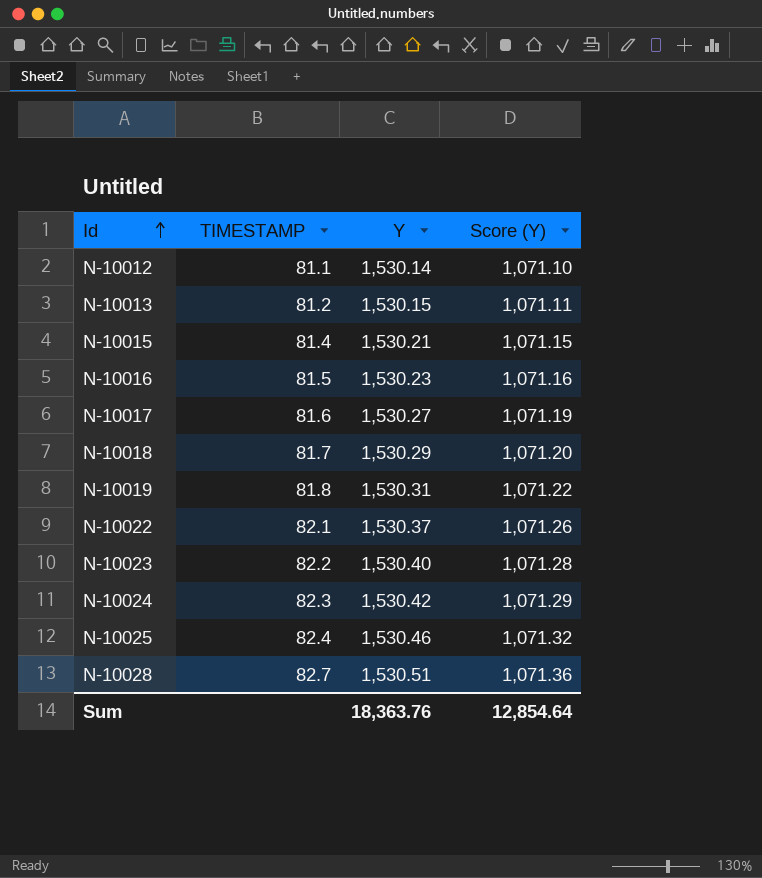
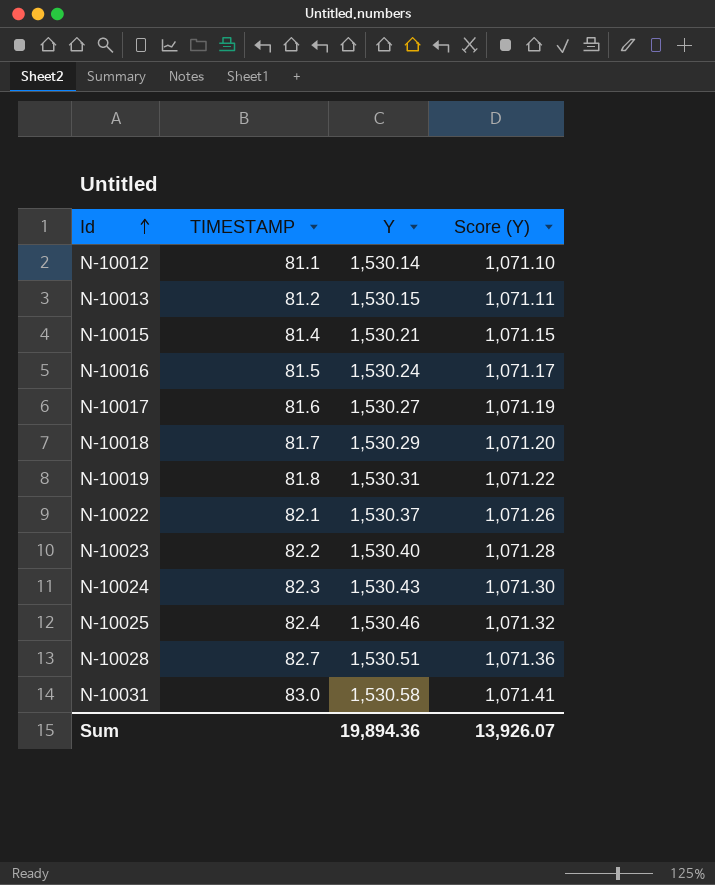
N-10016 | Y: 1,530.23 -> 1,530.24
N-10016 | Score (Y): 1,071.16 -> 1,071.17
N-10024 | Y: 1,530.42 -> 1,530.43
N-10024 | Score (Y): 1,071.29 -> 1,071.30
row N-10031: none -> 83.0 | 1,530.58 | 1,071.41
Sum | Y: 18,363.76 -> 19,894.36
Sum | Score (Y): 12,854.64 -> 13,926.07

